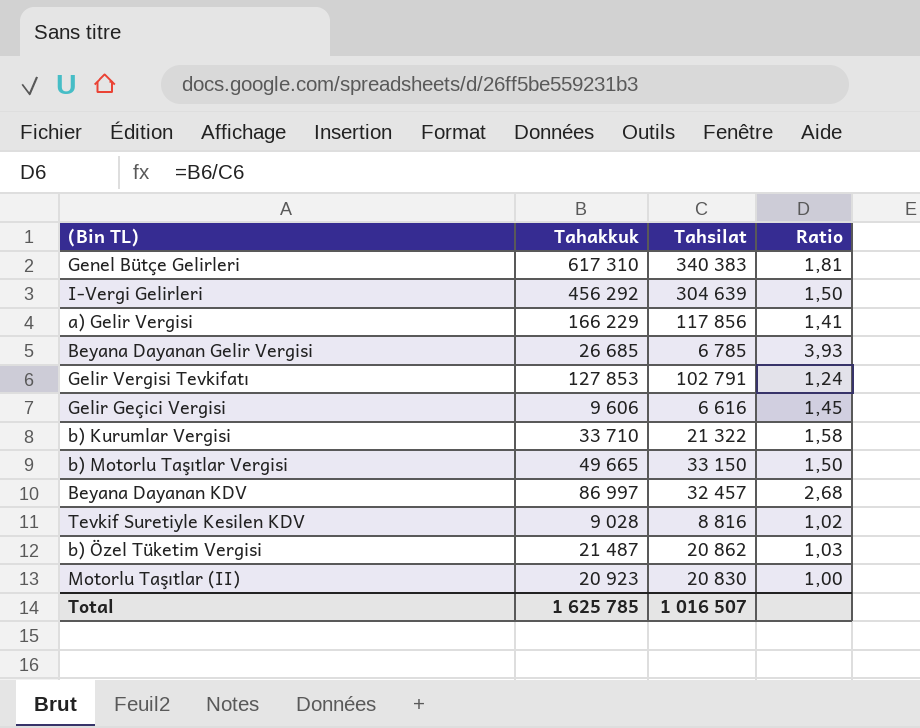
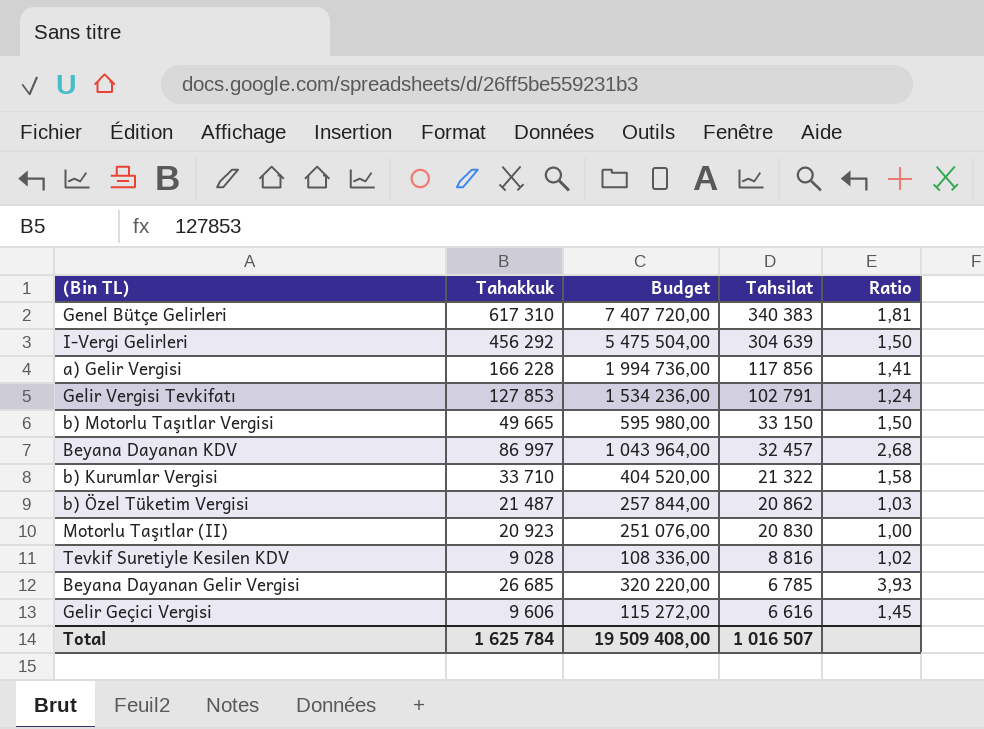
row order: none -> Tahsilat descending
column Budget | formula: none -> [Tahakkuk] * 12
a) Gelir Vergisi | Tahakkuk: 166 229 -> 166 228
Total | Tahakkuk: 1 625 785 -> 1 625 784

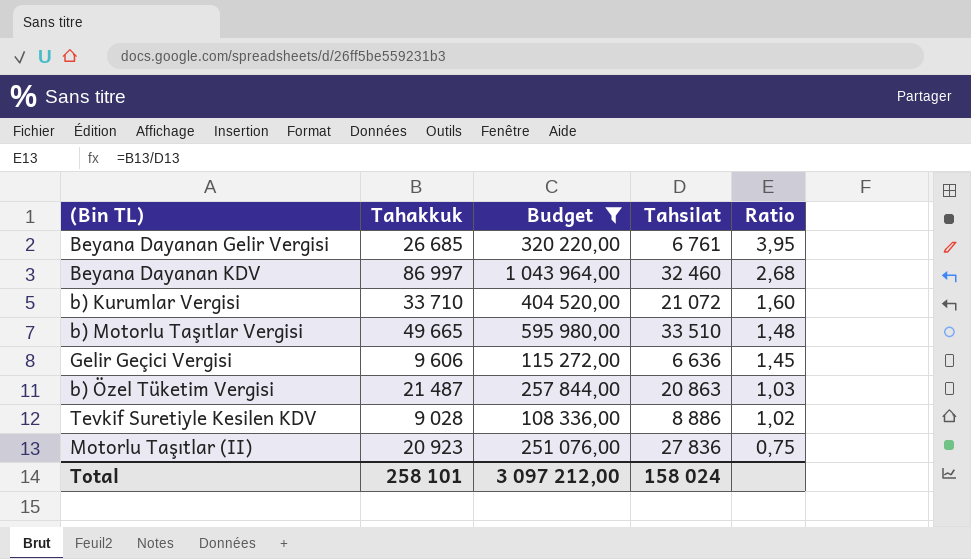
filter: none -> Budget <= 1 043 964,00
row order: Tahsilat descending -> Ratio descending
Beyana Dayanan Gelir Vergisi | Tahsilat: 6 785 -> 6 761
Beyana Dayanan Gelir Vergisi | Ratio: 3,93 -> 3,95
Beyana Dayanan KDV | Tahsilat: 32 457 -> 32 460
b) Kurumlar Vergisi | Tahsilat: 21 322 -> 21 072
b) Kurumlar Vergisi | Ratio: 1,58 -> 1,60
b) Motorlu Taşıtlar Vergisi | Tahsilat: 33 150 -> 33 510
b) Motorlu Taşıtlar Vergisi | Ratio: 1,50 -> 1,48
Gelir Geçici Vergisi | Tahsilat: 6 616 -> 6 636
b) Özel Tüketim Vergisi | Tahsilat: 20 862 -> 20 863
Tevkif Suretiyle Kesilen KDV | Tahsilat: 8 816 -> 8 886
Motorlu Taşıtlar (II) | Tahsilat: 20 830 -> 27 836
Motorlu Taşıtlar (II) | Ratio: 1,00 -> 0,75
Total | Tahakkuk: 1 625 784 -> 258 101
Total | Budget: 19 509 408,00 -> 3 097 212,00
Total | Tahsilat: 1 016 507 -> 158 024

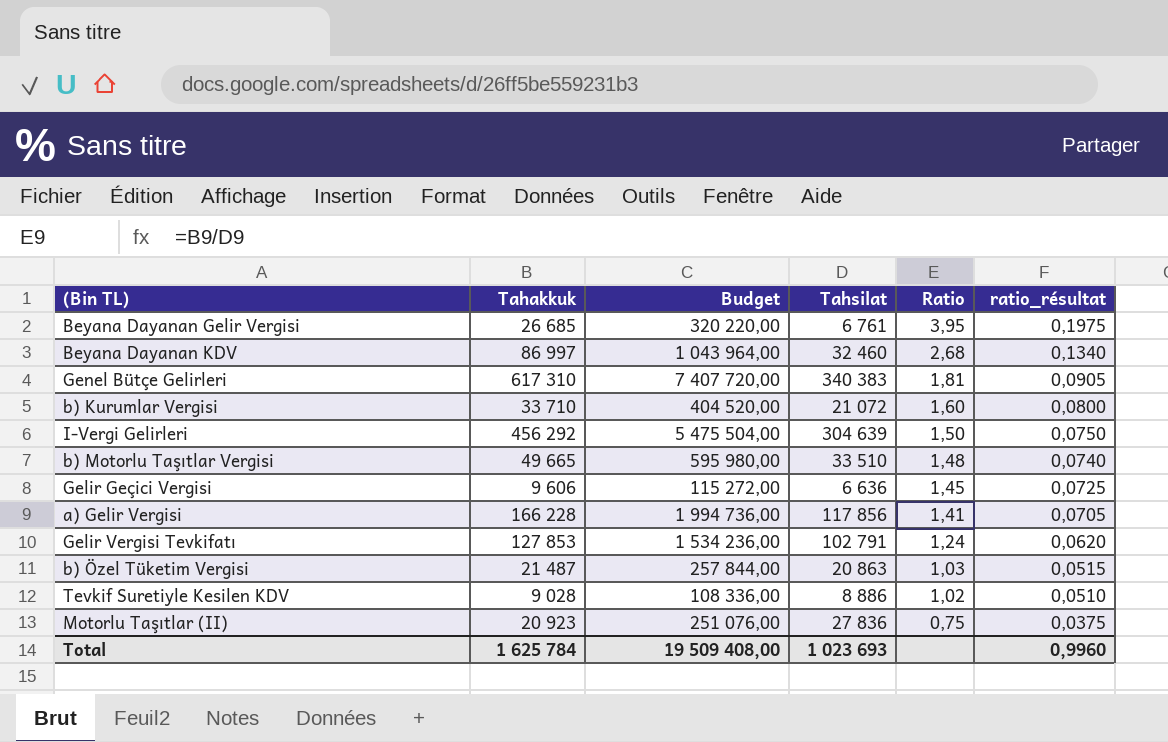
filter: Budget <= 1 043 964,00 -> none
column ratio_résultat | formula: none -> [Ratio] * 0,05
Total | Tahakkuk: 258 101 -> 1 625 784
Total | Budget: 3 097 212,00 -> 19 509 408,00
Total | Tahsilat: 158 024 -> 1 023 693

